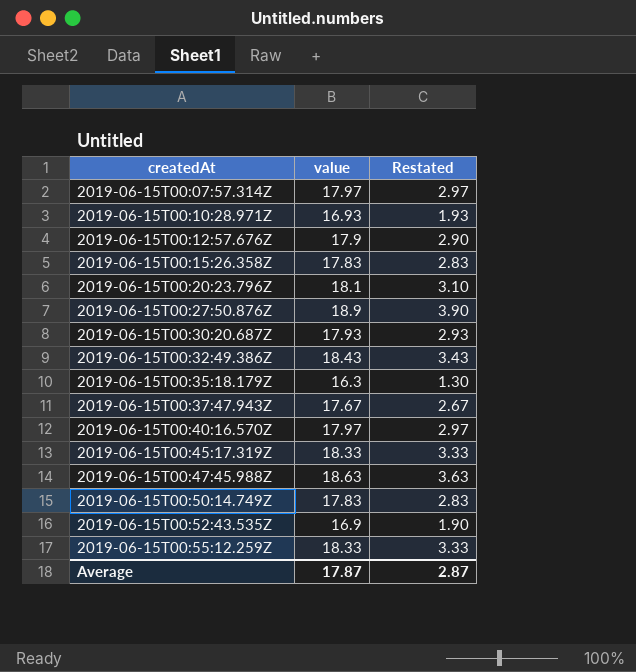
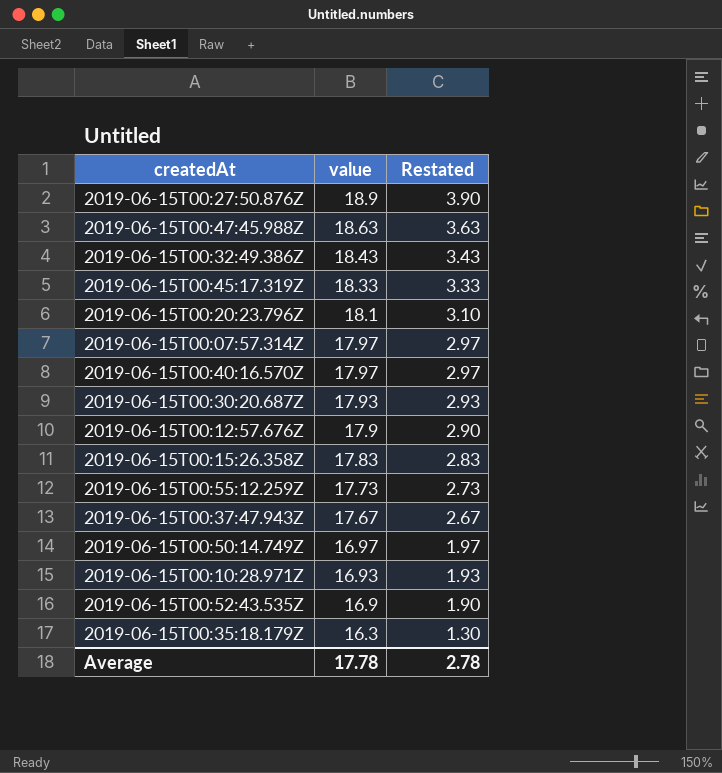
row order: createdAt ascending -> value descending
2019-06-15T00:55:12.259Z | value: 18.33 -> 17.73
2019-06-15T00:55:12.259Z | Restated: 3.33 -> 2.73
2019-06-15T00:50:14.749Z | value: 17.83 -> 16.97
2019-06-15T00:50:14.749Z | Restated: 2.83 -> 1.97
Average | value: 17.87 -> 17.78
Average | Restated: 2.87 -> 2.78

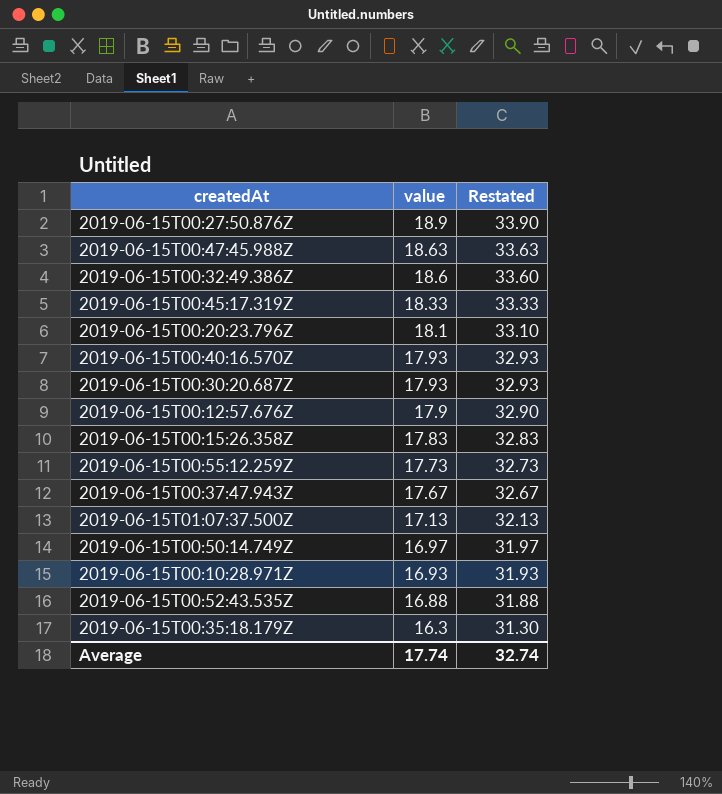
column Restated | formula: [value] - 15 -> [value] + 15
row 2019-06-15T00:07:57.314Z: 17.97 | 2.97 -> none
2019-06-15T00:32:49.386Z | value: 18.43 -> 18.6
2019-06-15T00:40:16.570Z | value: 17.97 -> 17.93
row 2019-06-15T01:07:37.500Z: none -> 17.13 | 32.13
2019-06-15T00:52:43.535Z | value: 16.9 -> 16.88
Average | value: 17.78 -> 17.74
Average | Restated: 2.78 -> 32.74

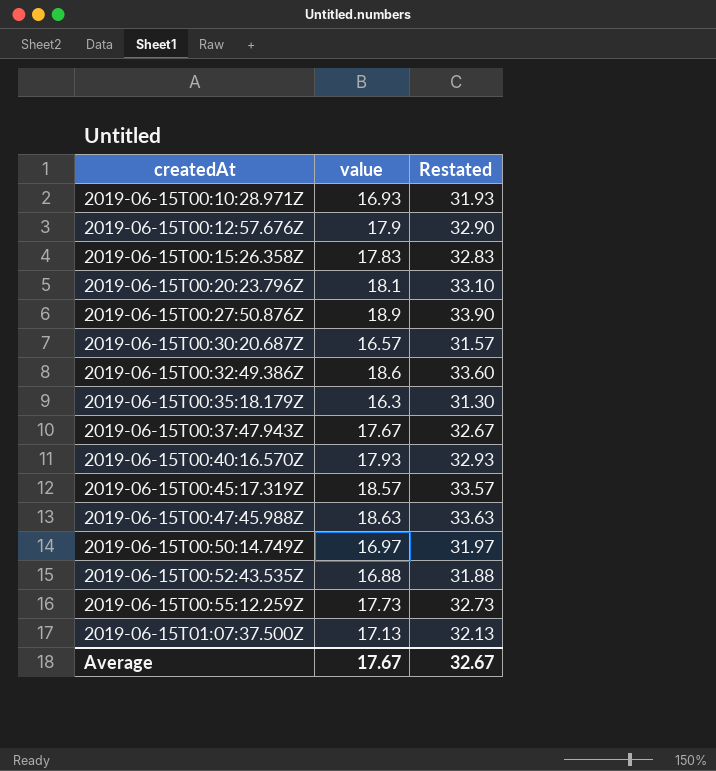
row order: value descending -> createdAt ascending
2019-06-15T00:30:20.687Z | value: 17.93 -> 16.57
2019-06-15T00:30:20.687Z | Restated: 32.93 -> 31.57
2019-06-15T00:45:17.319Z | value: 18.33 -> 18.57
2019-06-15T00:45:17.319Z | Restated: 33.33 -> 33.57
Average | value: 17.74 -> 17.67
Average | Restated: 32.74 -> 32.67

